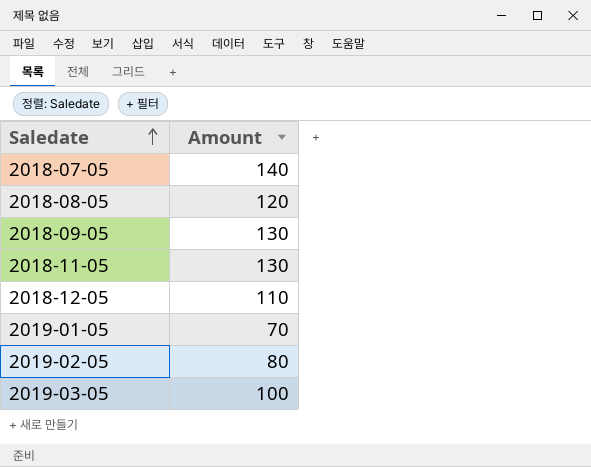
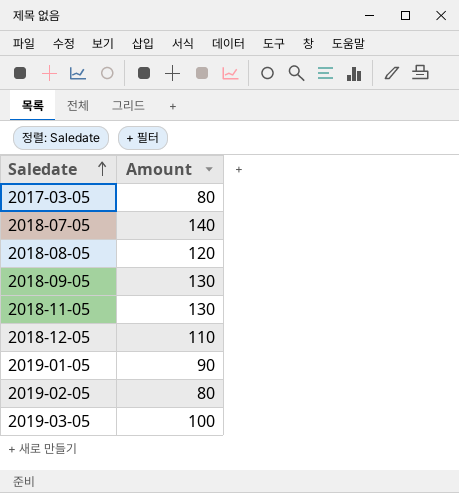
row 2017-03-05: none -> 80
2019-01-05 | Amount: 70 -> 90

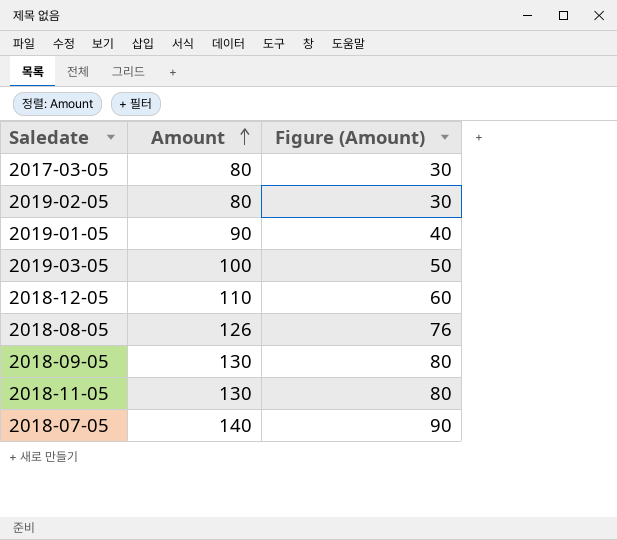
row order: Saledate ascending -> Amount ascending
column Figure (Amount) | formula: none -> [Amount] - 50
2018-08-05 | Amount: 120 -> 126

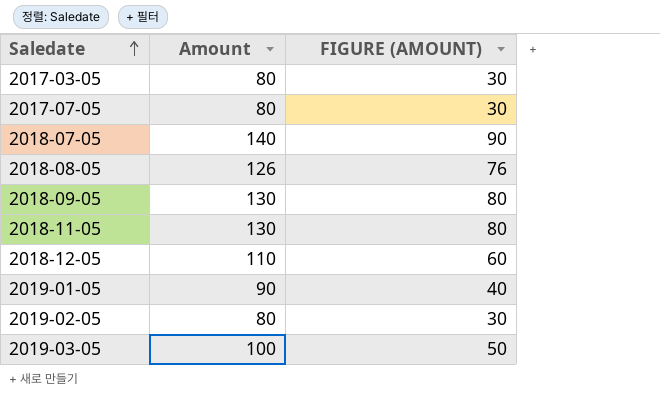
row order: Amount ascending -> Saledate ascending
column name: Figure (Amount) -> FIGURE (AMOUNT)
row 2017-07-05: none -> 80 | 30

